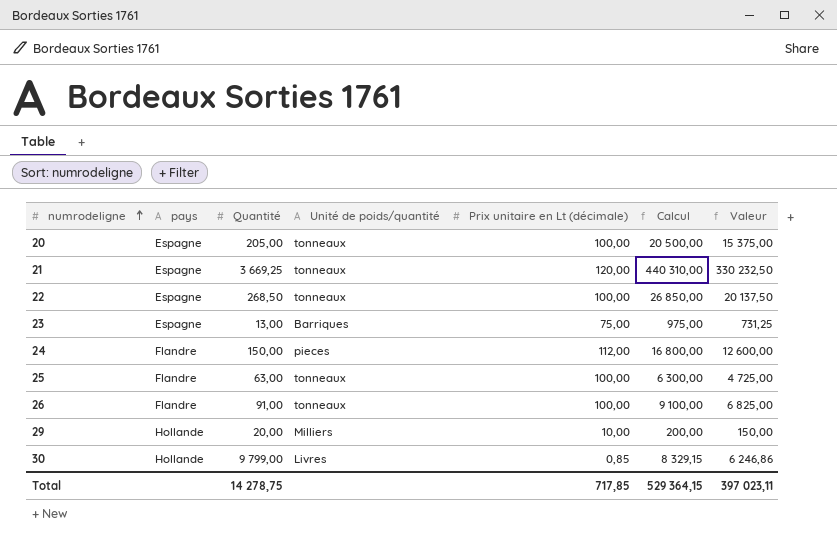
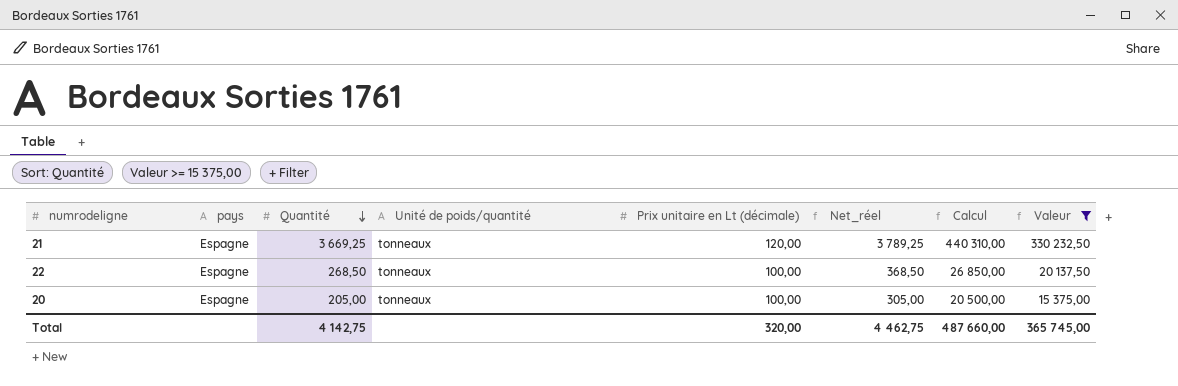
filter: none -> Valeur >= 15 375,00
row order: numrodeligne ascending -> Quantité descending
column Net_réel | formula: none -> [Quantité] + [Prix unitaire en Lt (décimale)]
Total | Quantité: 14 278,75 -> 4 142,75
Total | Prix unitaire en Lt (décimale): 717,85 -> 320,00
Total | Calcul: 529 364,15 -> 487 660,00
Total | Valeur: 397 023,11 -> 365 745,00

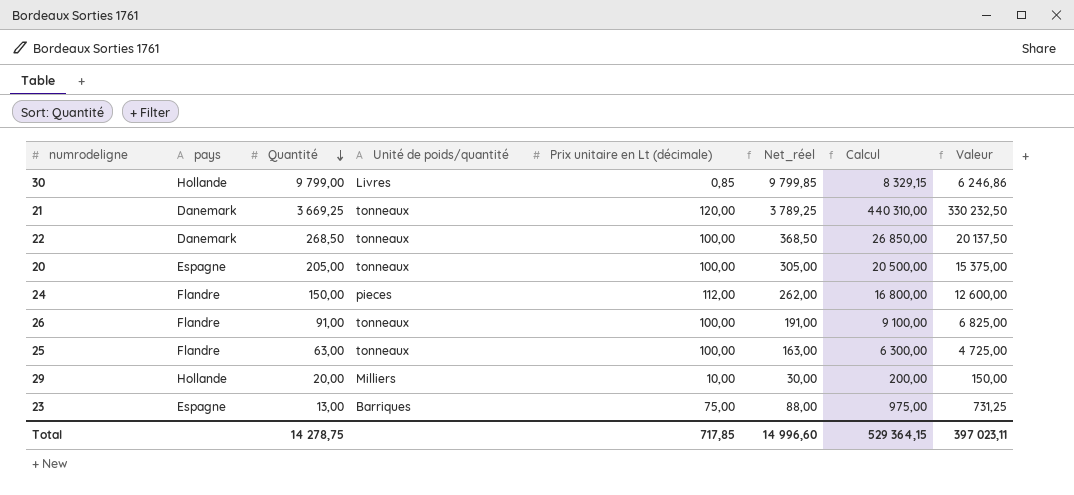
filter: Valeur >= 15 375,00 -> none
21 | pays: Espagne -> Danemark
22 | pays: Espagne -> Danemark
Total | Quantité: 4 142,75 -> 14 278,75
Total | Prix unitaire en Lt (décimale): 320,00 -> 717,85
Total | Net_réel: 4 462,75 -> 14 996,60
Total | Calcul: 487 660,00 -> 529 364,15
Total | Valeur: 365 745,00 -> 397 023,11

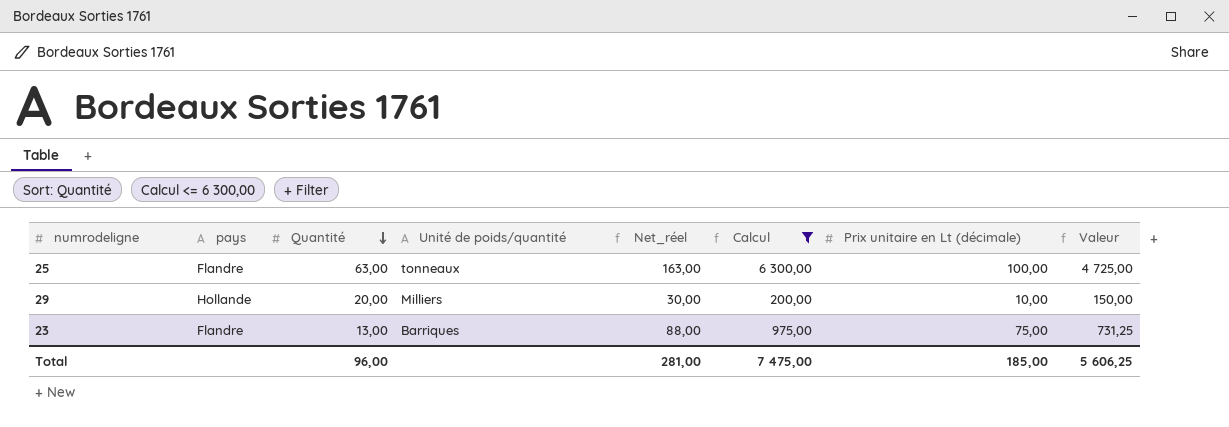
filter: none -> Calcul <= 6 300,00
column Prix unitaire en Lt (décimale) | position: 5 -> 7
23 | pays: Espagne -> Flandre
Total | Quantité: 14 278,75 -> 96,00
Total | Net_réel: 14 996,60 -> 281,00
Total | Calcul: 529 364,15 -> 7 475,00
Total | Prix unitaire en Lt (décimale): 717,85 -> 185,00
Total | Valeur: 397 023,11 -> 5 606,25

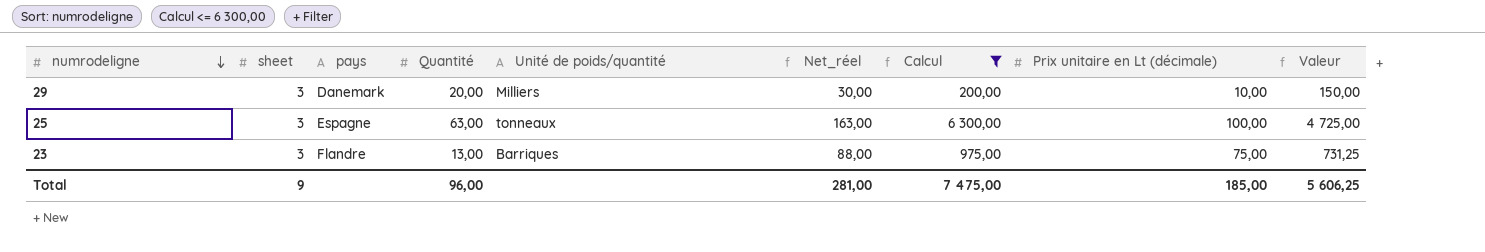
row order: Quantité descending -> numrodeligne descending
column sheet | position: none -> 2
29 | pays: Hollande -> Danemark
25 | pays: Flandre -> Espagne

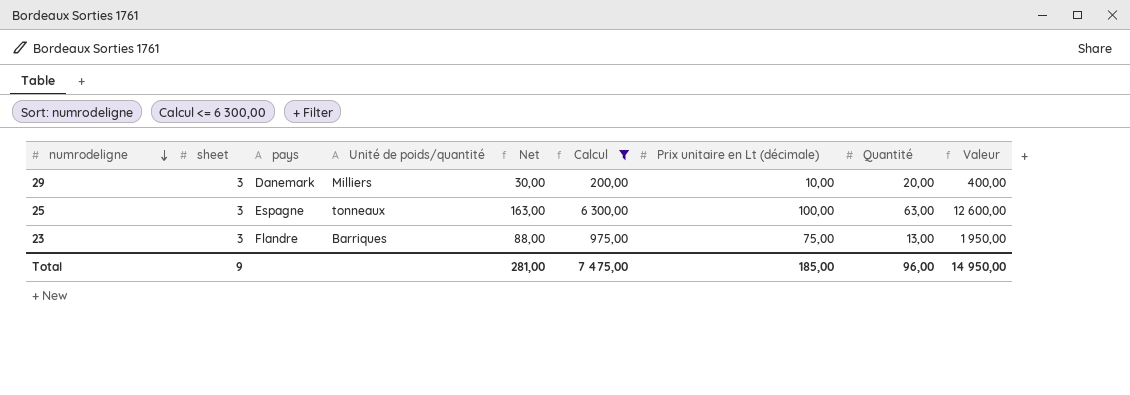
column name: Net_réel -> Net
column Quantité | position: 4 -> 8
column Valeur | formula: [Calcul] * 0,75 -> [Calcul] * 2
Total | Valeur: 5 606,25 -> 14 950,00

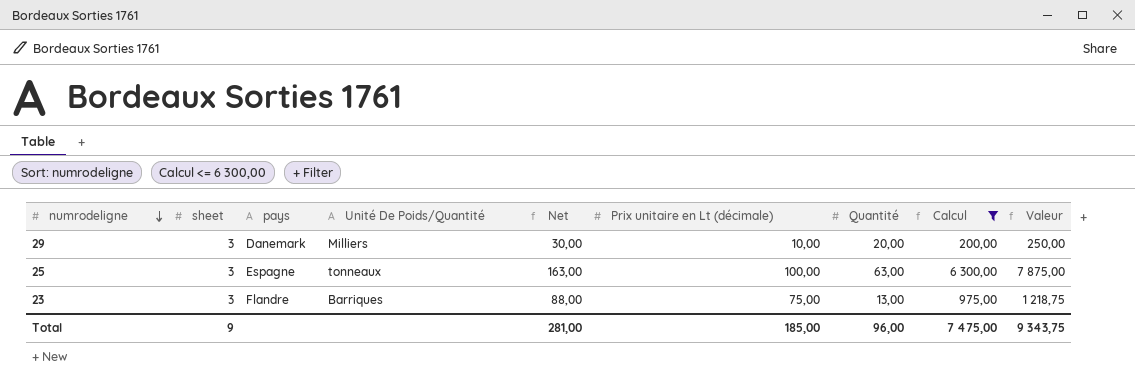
column name: Unité de poids/quantité -> Unité De Poids/Quantité
column Calcul | position: 6 -> 8
column Valeur | formula: [Calcul] * 2 -> [Calcul] * 1,25
Total | Valeur: 14 950,00 -> 9 343,75

